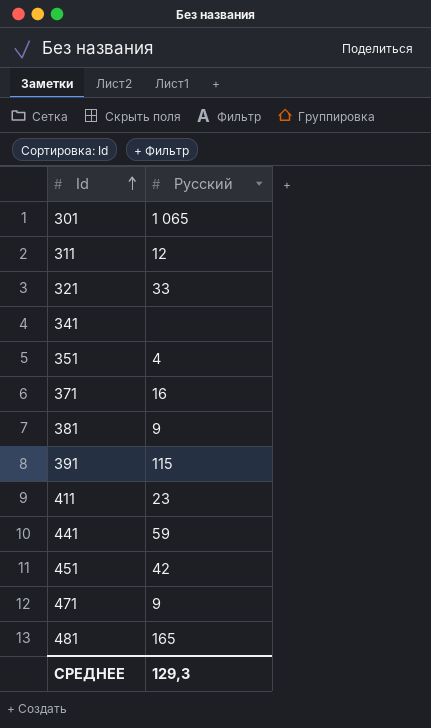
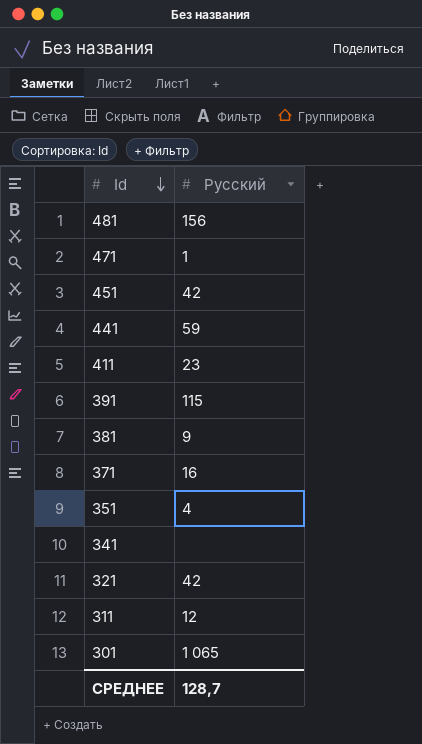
row order: Id ascending -> Id descending
481 | Русский: 165 -> 156
471 | Русский: 9 -> 1
321 | Русский: 33 -> 42
СРЕДНЕЕ | Русский: 129,3 -> 128,7

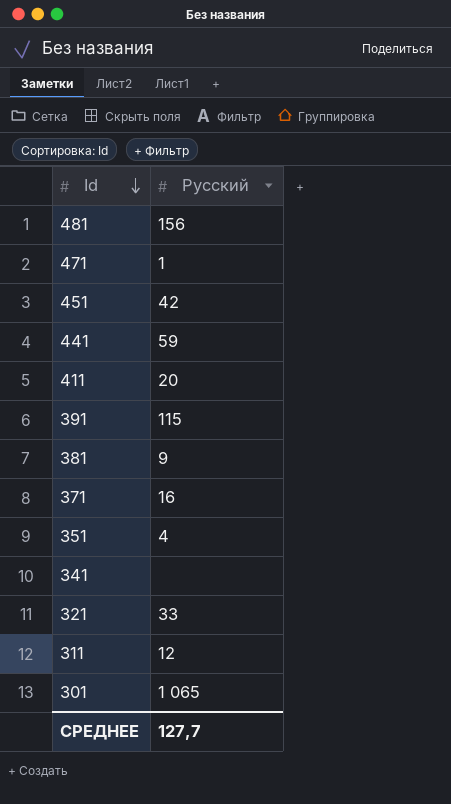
411 | Русский: 23 -> 20
321 | Русский: 42 -> 33
СРЕДНЕЕ | Русский: 128,7 -> 127,7

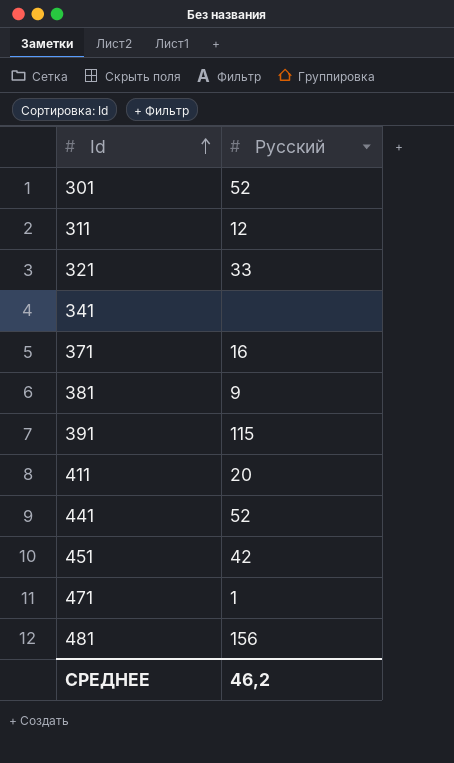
row order: Id descending -> Id ascending
row 351: 4 -> none
301 | Русский: 1 065 -> 52
441 | Русский: 59 -> 52
СРЕДНЕЕ | Русский: 127,7 -> 46,2

